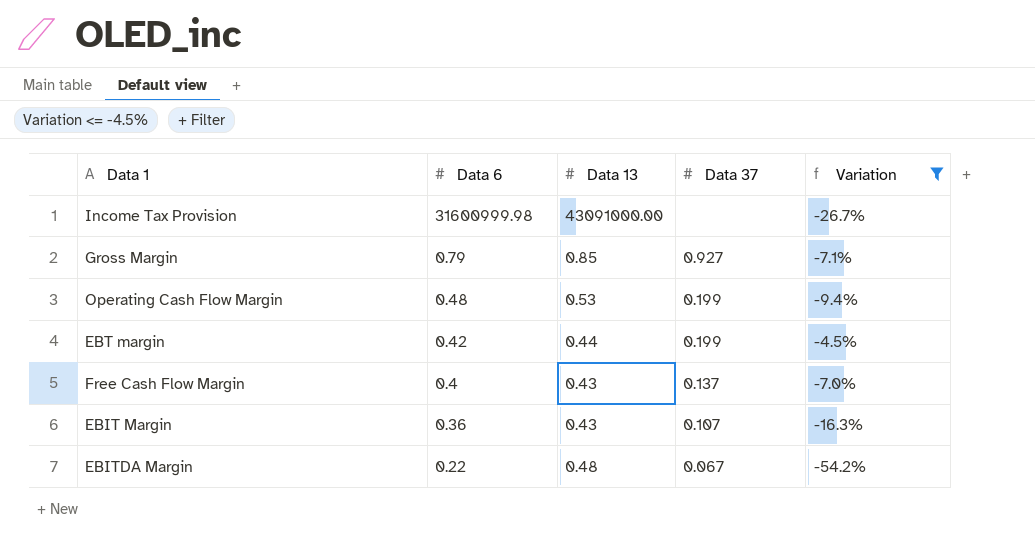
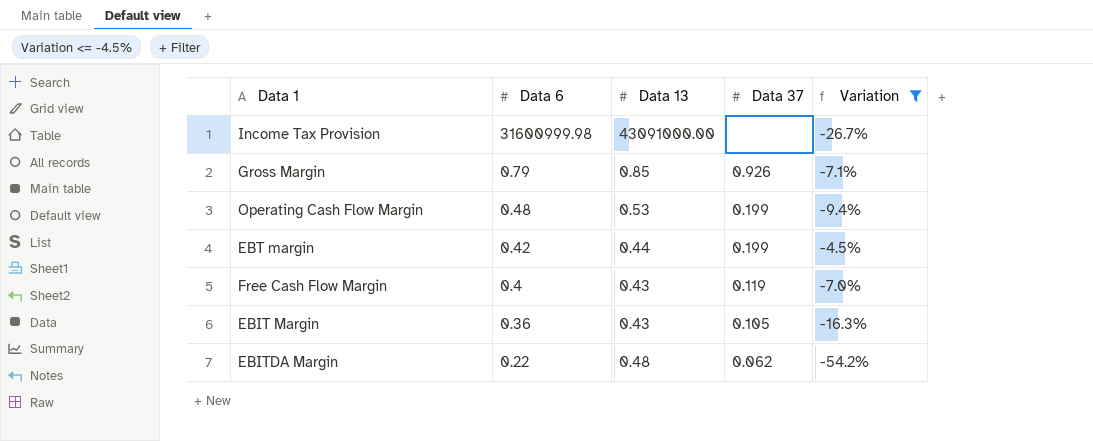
Gross Margin | Data 37: 0.927 -> 0.926
Free Cash Flow Margin | Data 37: 0.137 -> 0.119
EBIT Margin | Data 37: 0.107 -> 0.105
EBITDA Margin | Data 37: 0.067 -> 0.062

